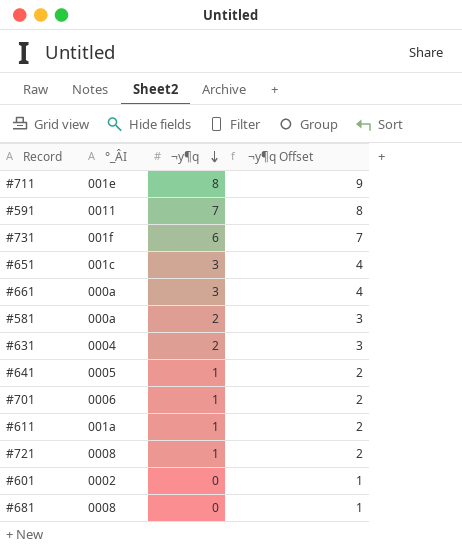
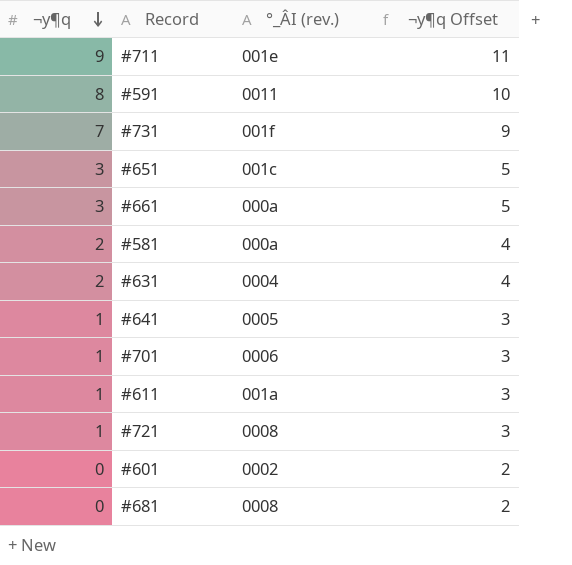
column ¬y¶q | position: 3 -> 1
column name: °_ÂI -> °_ÂI (rev.)
column ¬y¶q Offset | formula: [¬y¶q] + 1 -> [¬y¶q] + 2
#711 | ¬y¶q: 8 -> 9
#591 | ¬y¶q: 7 -> 8
#731 | ¬y¶q: 6 -> 7

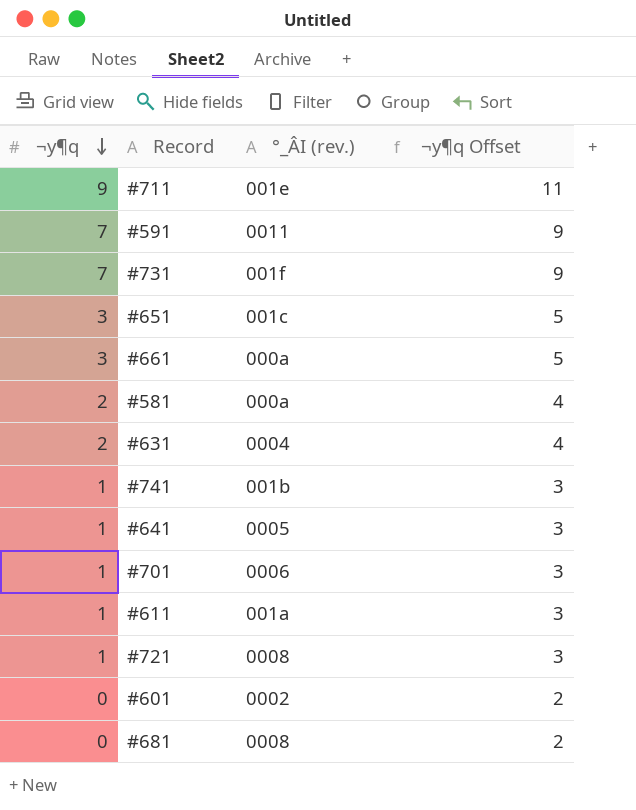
#591 | ¬y¶q: 8 -> 7
#591 | ¬y¶q Offset: 10 -> 9
row #741: none -> 1 | 001b | 3

